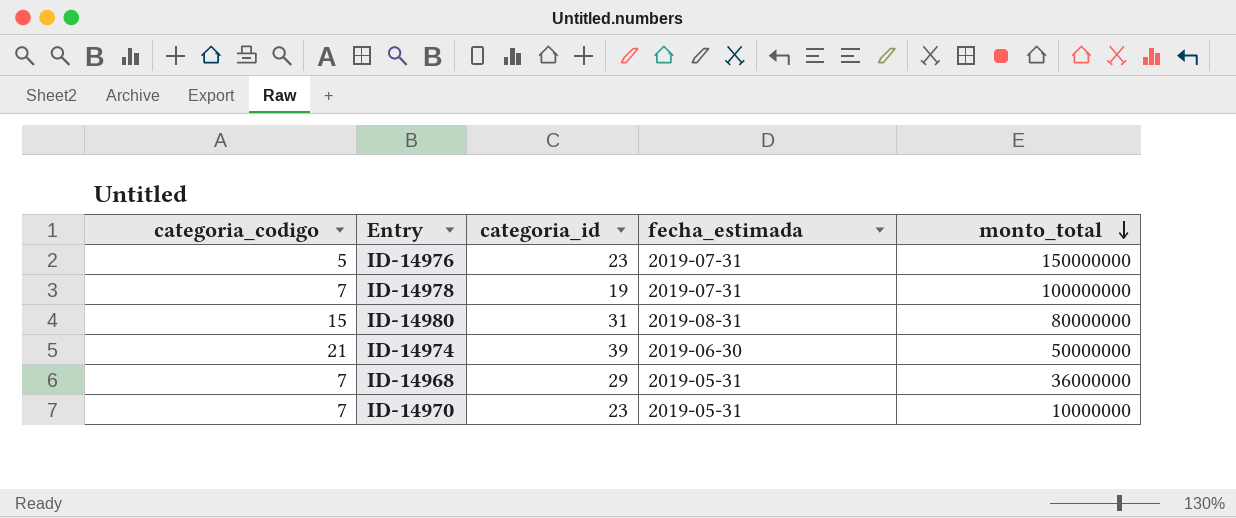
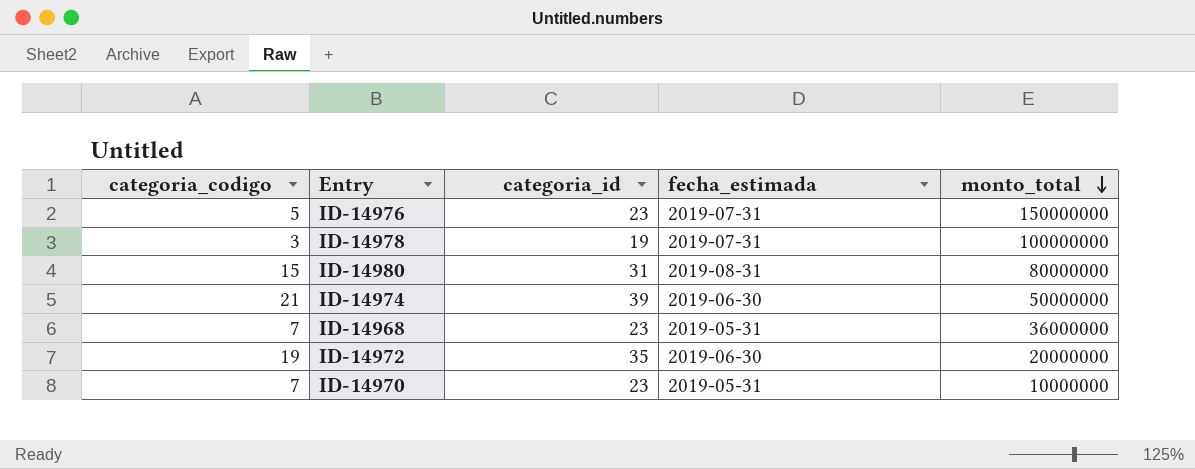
ID-14978 | categoria_codigo: 7 -> 3
ID-14968 | categoria_id: 29 -> 23
row ID-14972: none -> 19 | 35 | 2019-06-30 | 20000000

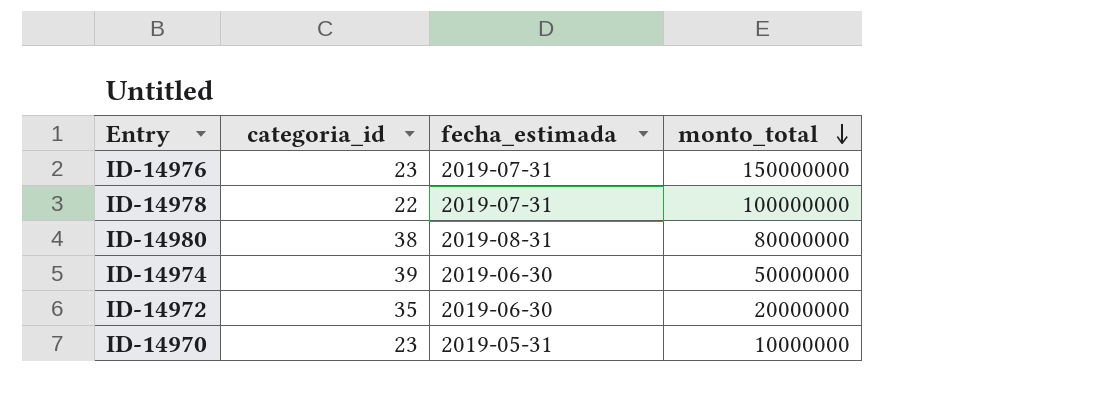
column categoria_codigo | position: 1 -> none
row ID-14968: 7 | 23 | 2019-05-31 | 36000000 -> none
ID-14978 | categoria_id: 19 -> 22
ID-14980 | categoria_id: 31 -> 38

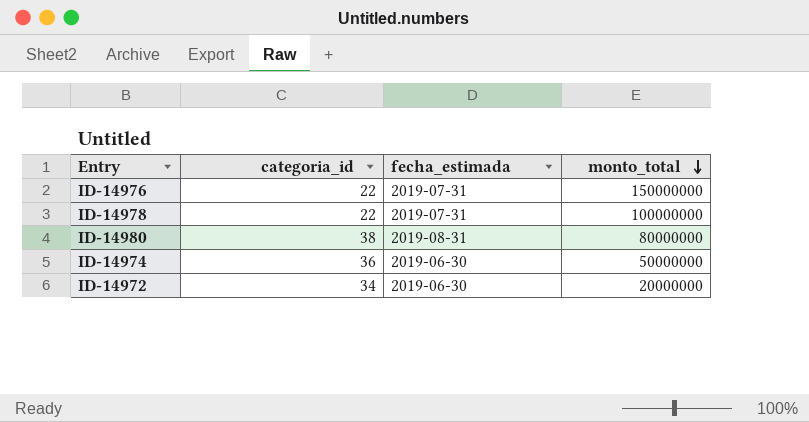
row ID-14970: 23 | 2019-05-31 | 10000000 -> none
ID-14976 | categoria_id: 23 -> 22
ID-14974 | categoria_id: 39 -> 36
ID-14972 | categoria_id: 35 -> 34

